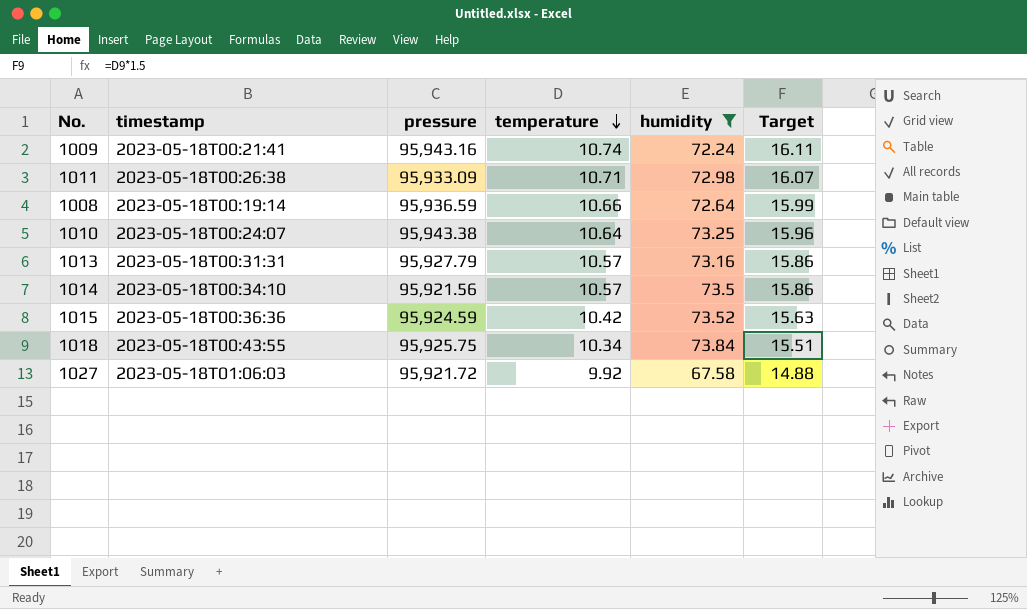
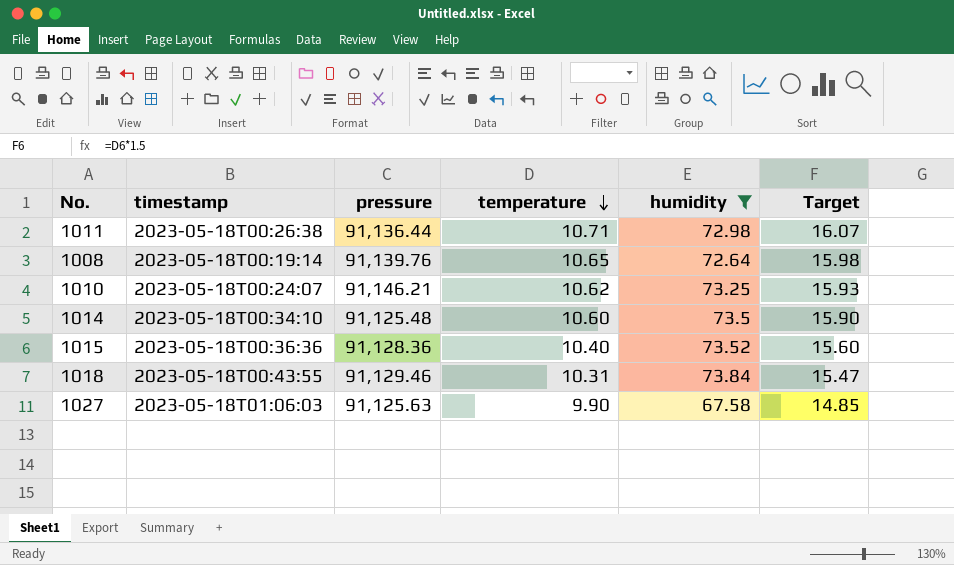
row 1009: 2023-05-18T00:21:41 | 95,943.16 | 10.74 | 72.24 | 16.11 -> none
row 1013: 2023-05-18T00:31:31 | 95,927.79 | 10.57 | 73.16 | 15.86 -> none
1011 | pressure: 95,933.09 -> 91,136.44
1008 | pressure: 95,936.59 -> 91,139.76
1008 | temperature: 10.66 -> 10.65
1008 | Target: 15.99 -> 15.98
1010 | pressure: 95,943.38 -> 91,146.21
1010 | temperature: 10.64 -> 10.62
1010 | Target: 15.96 -> 15.93
1014 | pressure: 95,921.56 -> 91,125.48
1014 | temperature: 10.57 -> 10.60
1014 | Target: 15.86 -> 15.90
1015 | pressure: 95,924.59 -> 91,128.36
1015 | temperature: 10.42 -> 10.40
1015 | Target: 15.63 -> 15.60
1018 | pressure: 95,925.75 -> 91,129.46
1018 | temperature: 10.34 -> 10.31
1018 | Target: 15.51 -> 15.47
1027 | pressure: 95,921.72 -> 91,125.63
1027 | temperature: 9.92 -> 9.90
1027 | Target: 14.88 -> 14.85

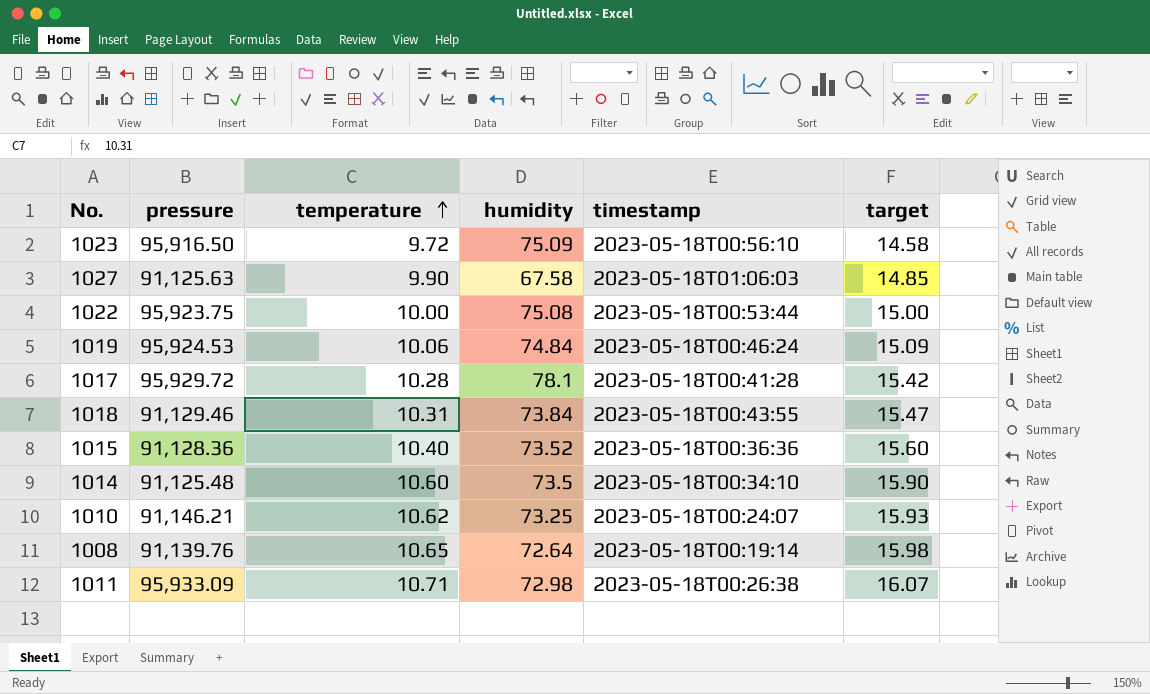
filter: humidity <= 73.84 -> none
row order: temperature descending -> temperature ascending
column timestamp | position: 2 -> 5
column name: Target -> target
1011 | pressure: 91,136.44 -> 95,933.09

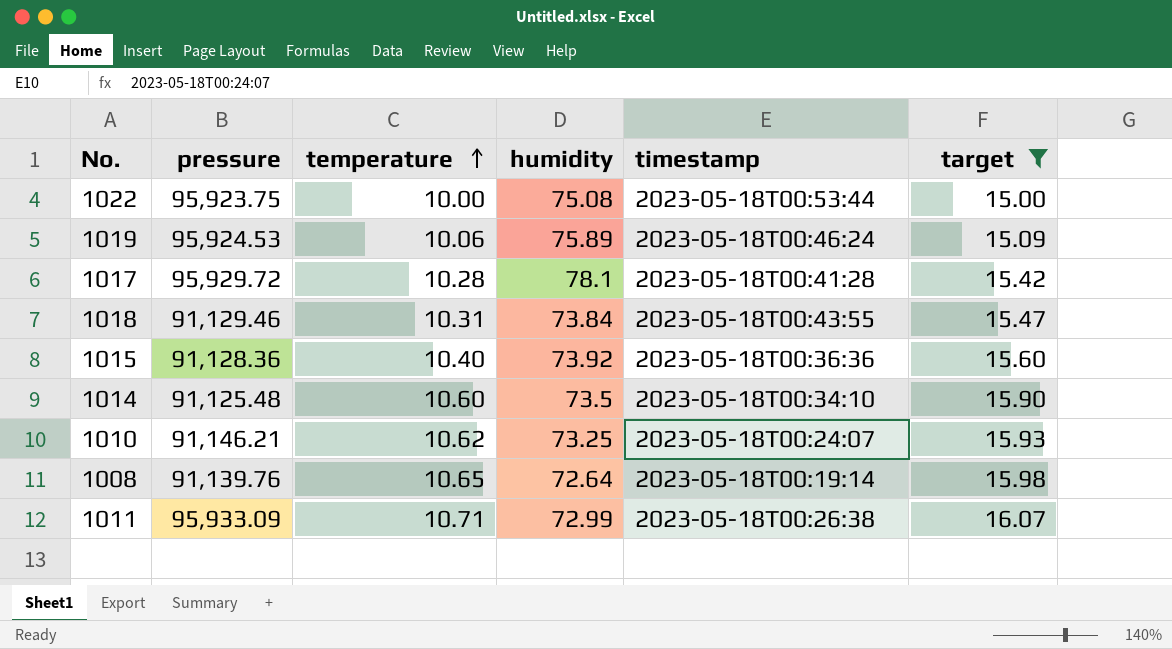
filter: none -> target >= 15.00
1019 | humidity: 74.84 -> 75.89
1015 | humidity: 73.52 -> 73.92
1011 | humidity: 72.98 -> 72.99

